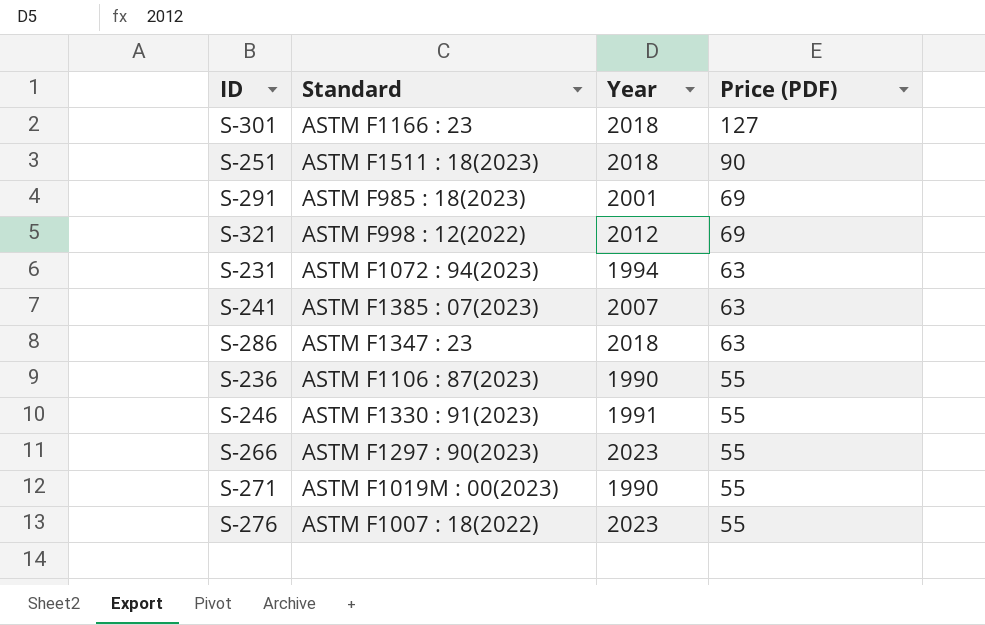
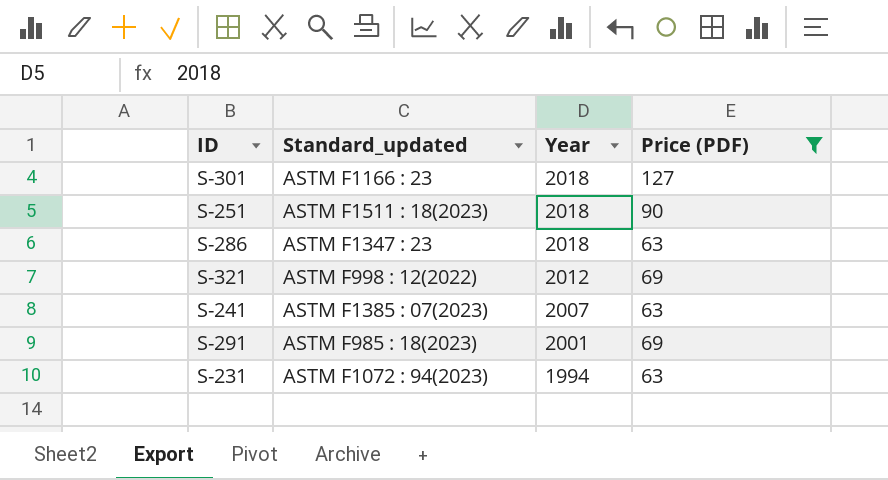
filter: none -> Price (PDF) != 55
row order: Price (PDF) descending -> Year descending
column name: Standard -> Standard_updated

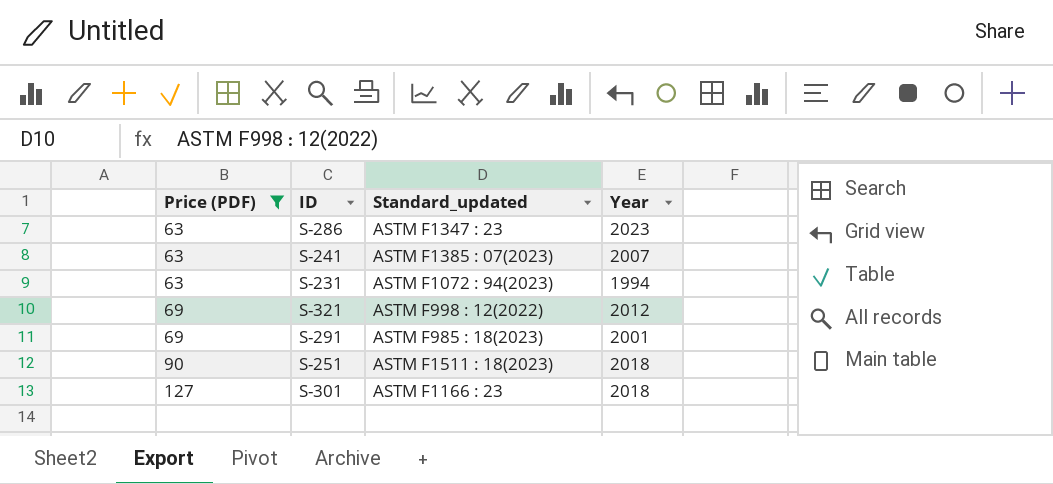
row order: Year descending -> Price (PDF) ascending
column Price (PDF) | position: 4 -> 1
S-286 | Year: 2018 -> 2023

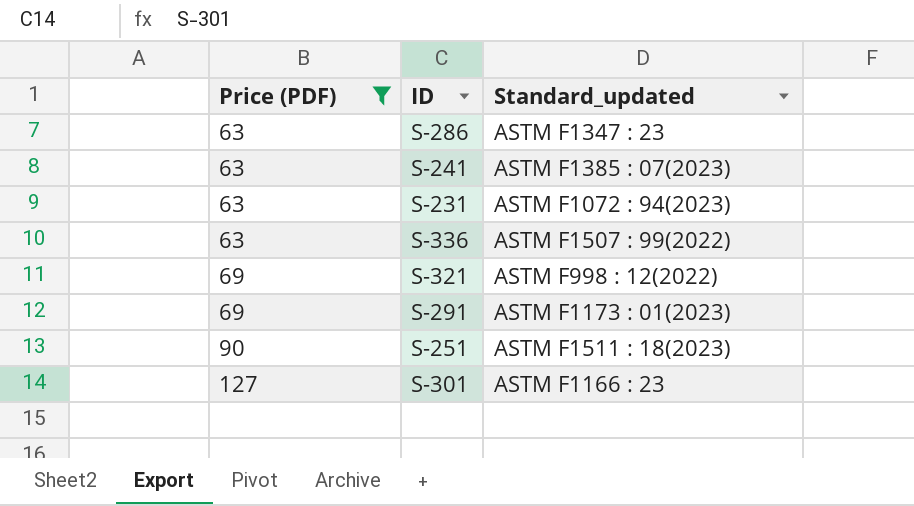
column Year | position: 4 -> none
row S-336: none -> 63 | ASTM F1507 : 99(2022)
S-291 | Standard_updated: ASTM F985 : 18(2023) -> ASTM F1173 : 01(2023)

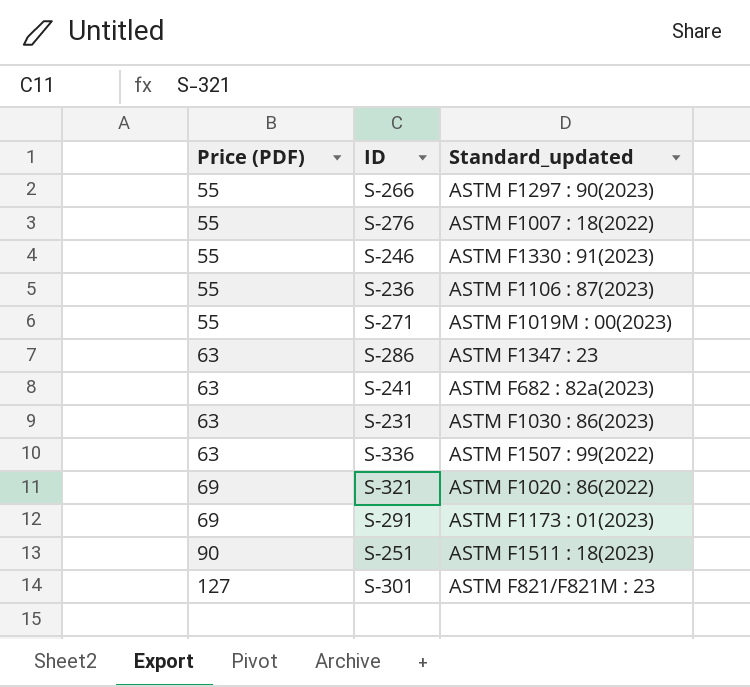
filter: Price (PDF) != 55 -> none
S-241 | Standard_updated: ASTM F1385 : 07(2023) -> ASTM F682 : 82a(2023)
S-231 | Standard_updated: ASTM F1072 : 94(2023) -> ASTM F1030 : 86(2023)
S-321 | Standard_updated: ASTM F998 : 12(2022) -> ASTM F1020 : 86(2022)
S-301 | Standard_updated: ASTM F1166 : 23 -> ASTM F821/F821M : 23

